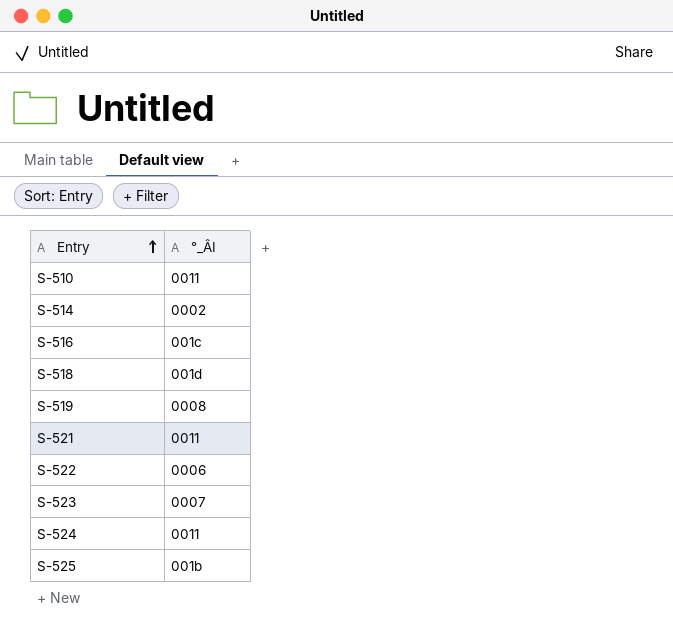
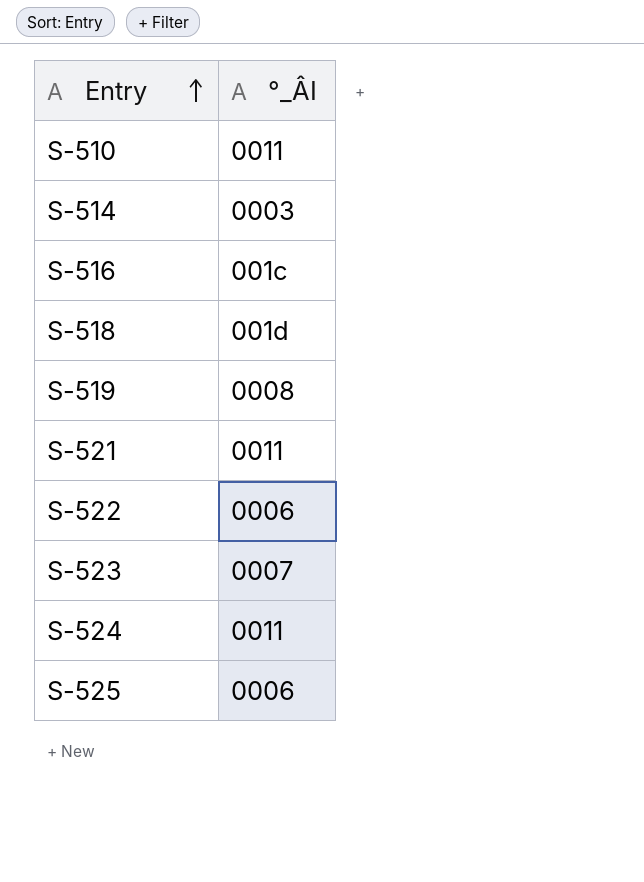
S-514 | °_ÂI: 0002 -> 0003
S-525 | °_ÂI: 001b -> 0006

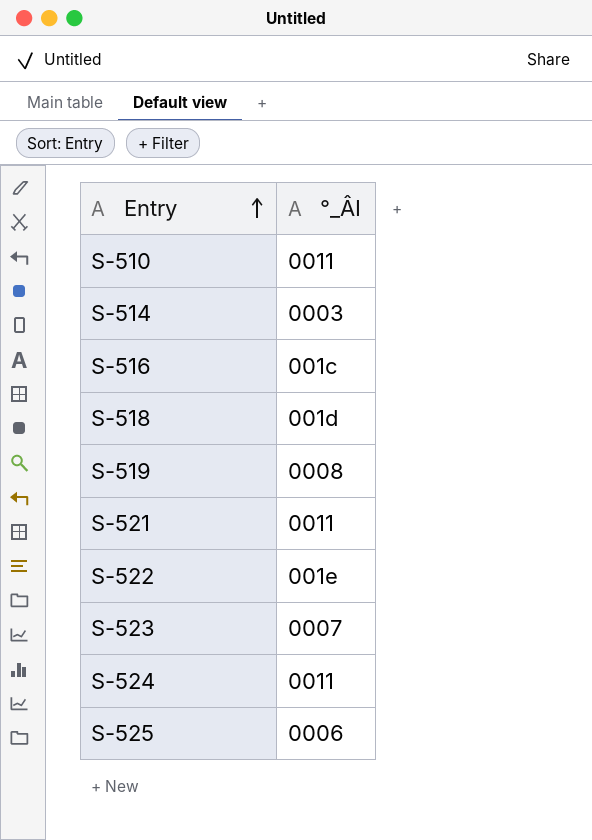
S-522 | °_ÂI: 0006 -> 001e

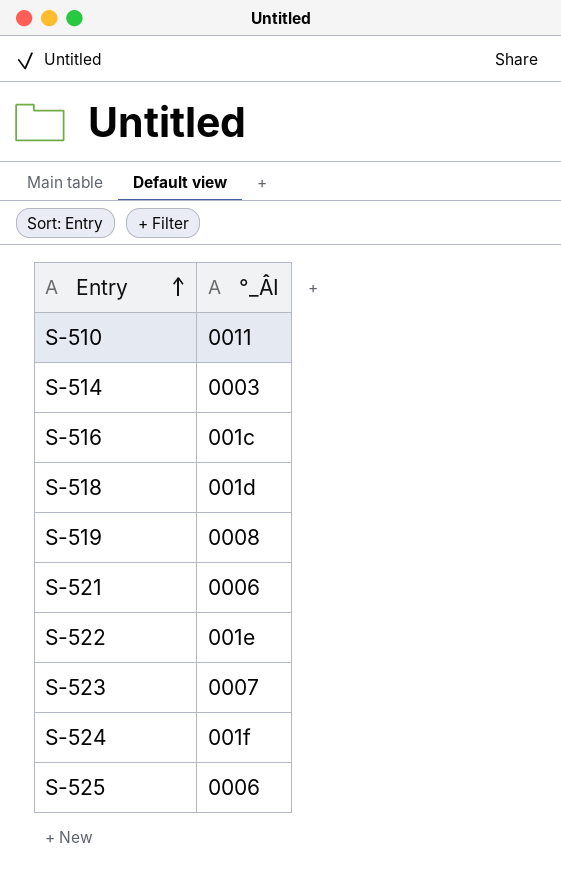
S-521 | °_ÂI: 0011 -> 0006
S-524 | °_ÂI: 0011 -> 001f

